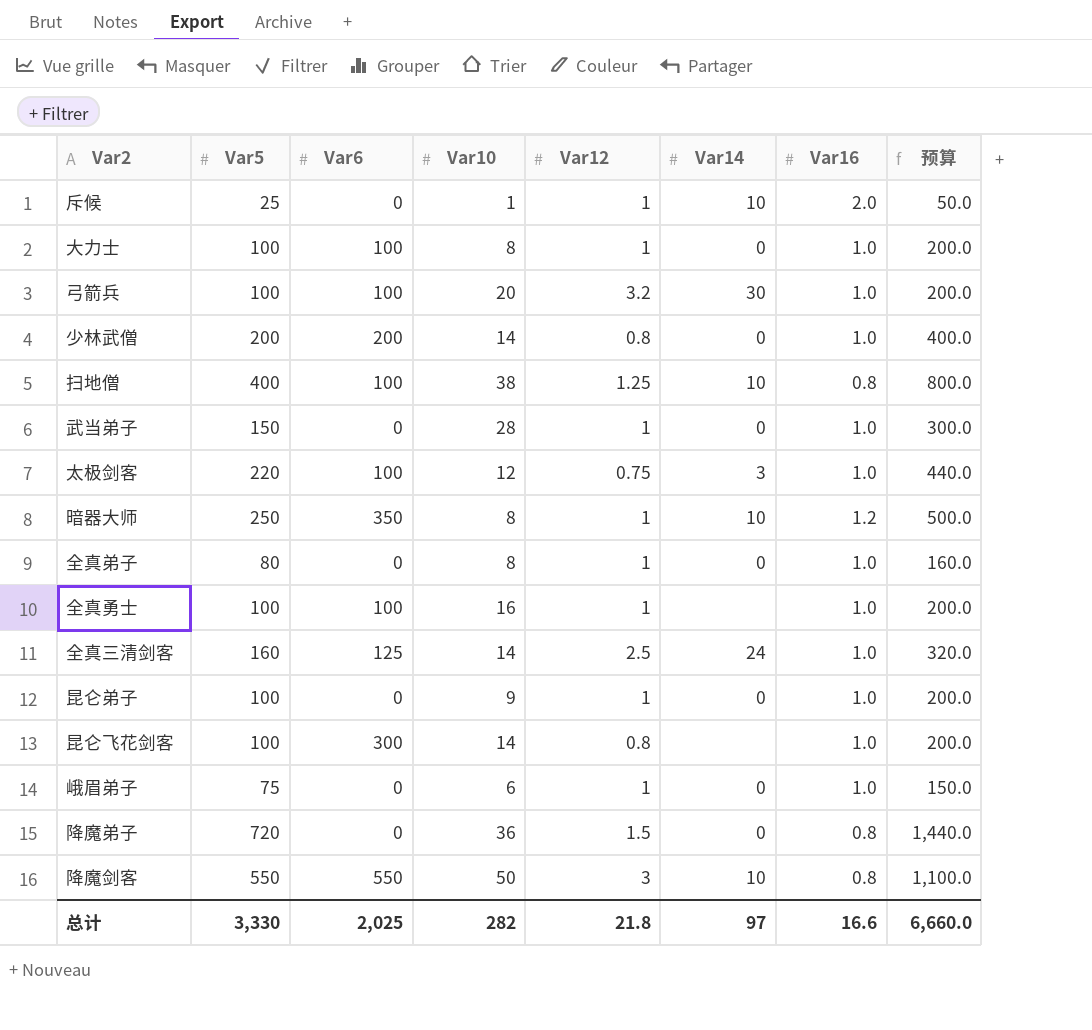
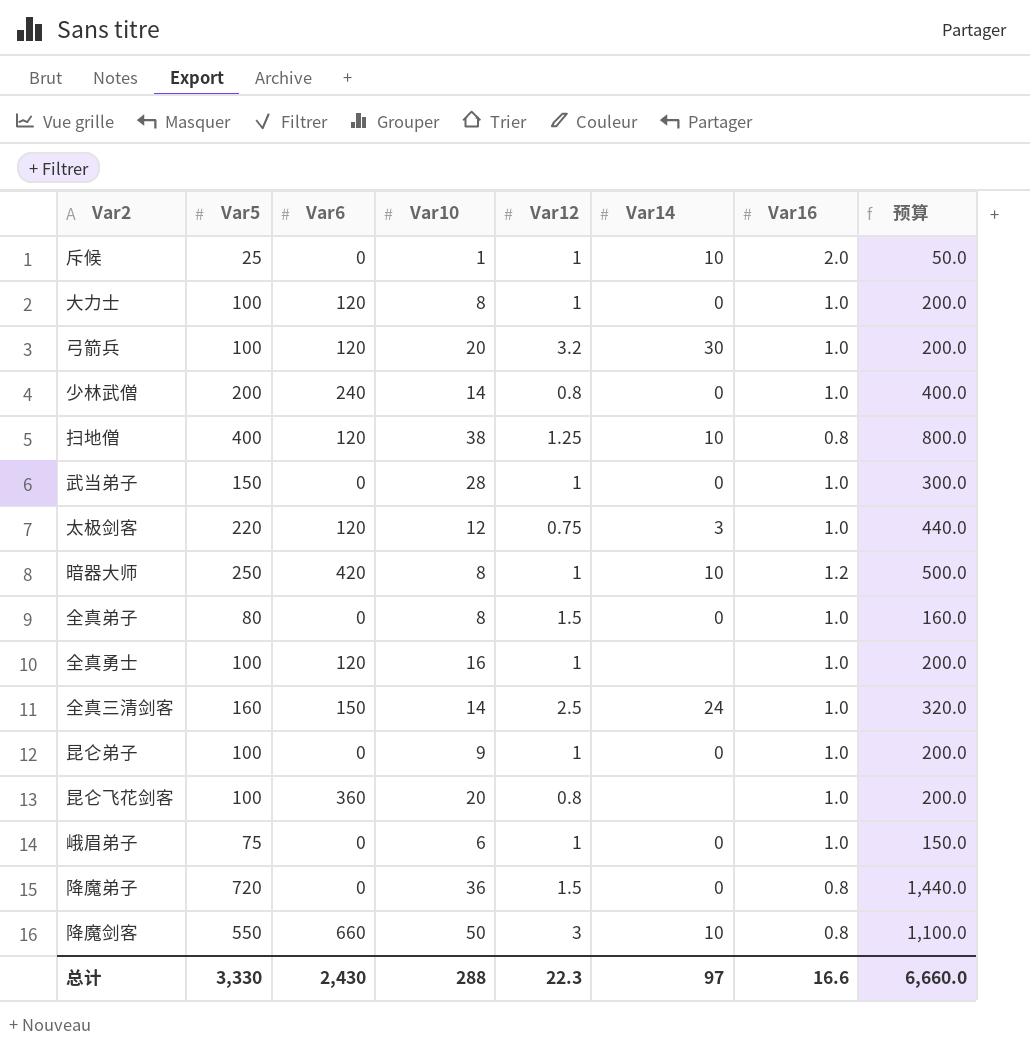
大力士 | Var6: 100 -> 120
弓箭兵 | Var6: 100 -> 120
少林武僧 | Var6: 200 -> 240
扫地僧 | Var6: 100 -> 120
太极剑客 | Var6: 100 -> 120
暗器大师 | Var6: 350 -> 420
全真弟子 | Var12: 1 -> 1.5
全真勇士 | Var6: 100 -> 120
全真三清剑客 | Var6: 125 -> 150
昆仑飞花剑客 | Var6: 300 -> 360
昆仑飞花剑客 | Var10: 14 -> 20
降魔剑客 | Var6: 550 -> 660
总计 | Var6: 2,025 -> 2,430
总计 | Var10: 282 -> 288
总计 | Var12: 21.8 -> 22.3

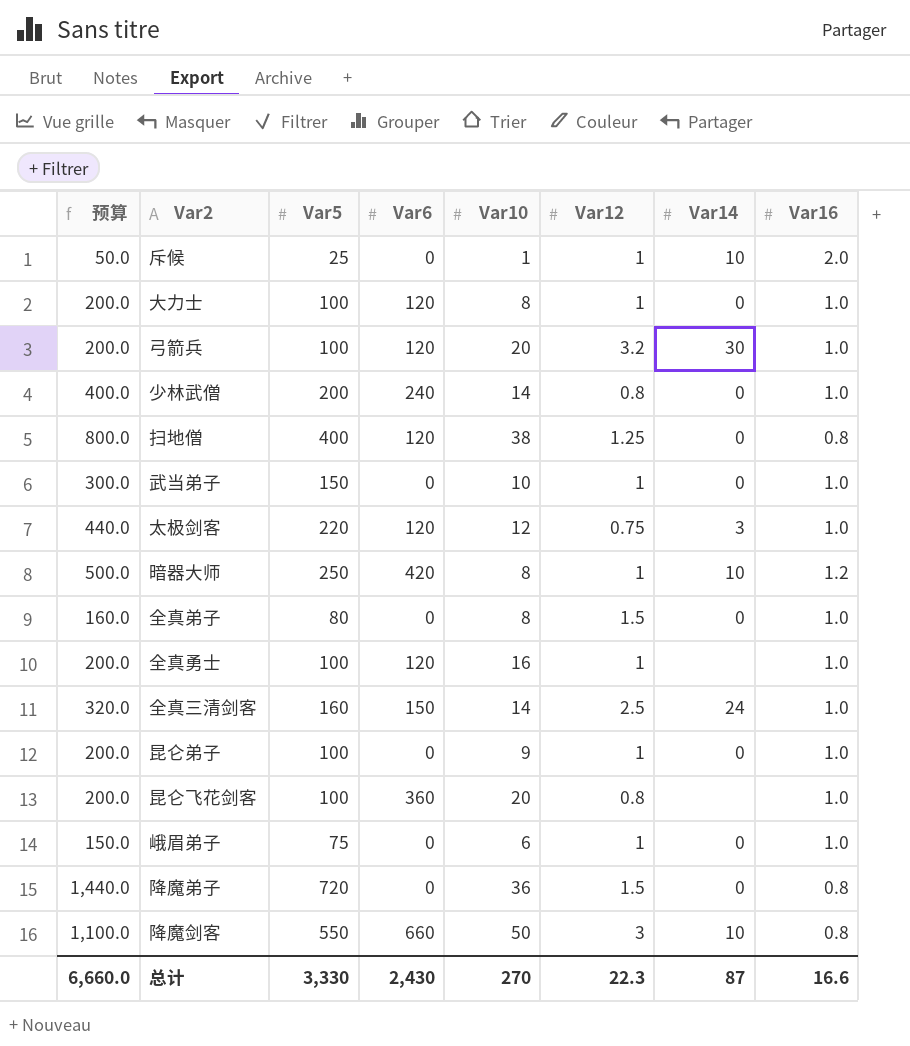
column 预算 | position: 8 -> 1
扫地僧 | Var14: 10 -> 0
武当弟子 | Var10: 28 -> 10
总计 | Var10: 288 -> 270
总计 | Var14: 97 -> 87

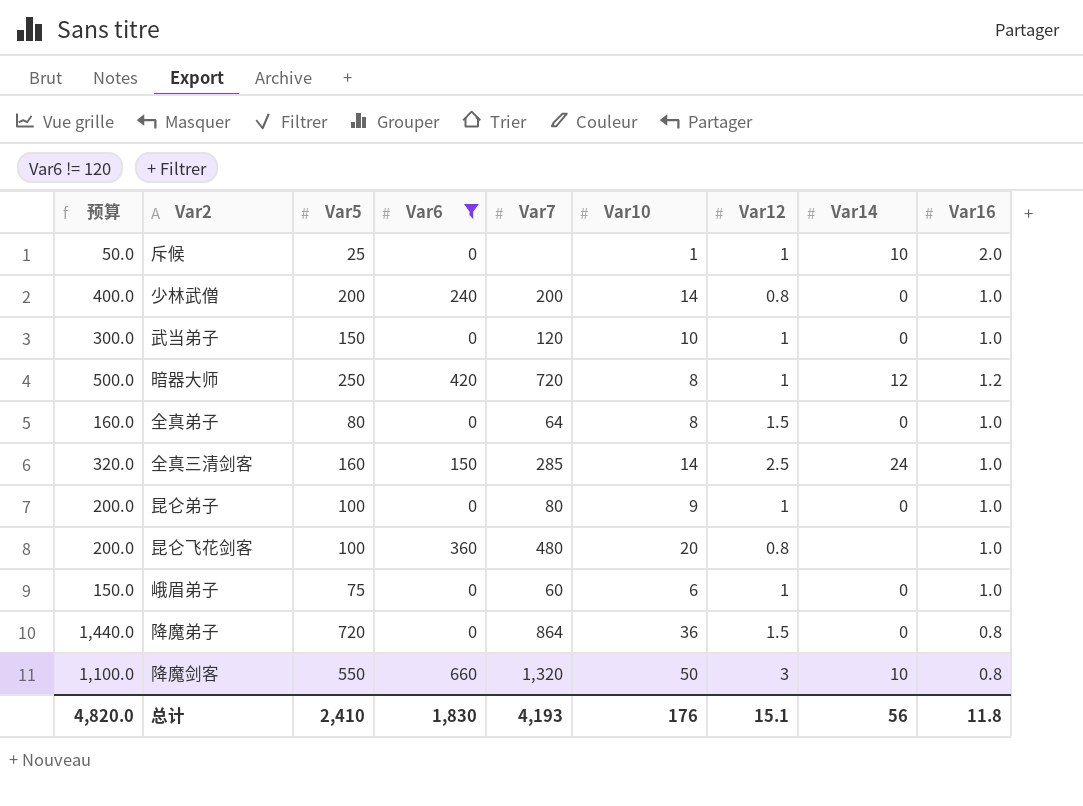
filter: none -> Var6 != 120
column Var7 | position: none -> 5
暗器大师 | Var14: 10 -> 12
总计 | 预算: 6,660.0 -> 4,820.0
总计 | Var5: 3,330 -> 2,410
总计 | Var6: 2,430 -> 1,830
总计 | Var10: 270 -> 176
总计 | Var12: 22.3 -> 15.1
总计 | Var14: 87 -> 56
总计 | Var16: 16.6 -> 11.8

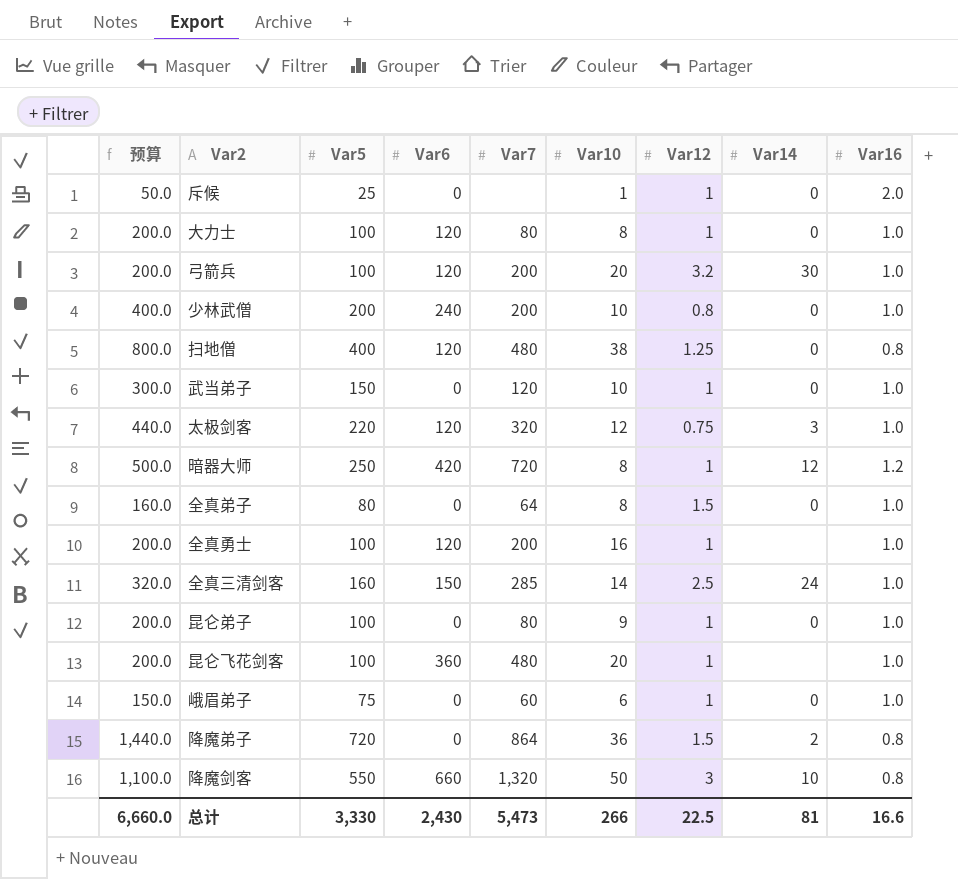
filter: Var6 != 120 -> none
斥候 | Var14: 10 -> 0
少林武僧 | Var10: 14 -> 10
昆仑飞花剑客 | Var12: 0.8 -> 1
降魔弟子 | Var14: 0 -> 2
总计 | 预算: 4,820.0 -> 6,660.0
总计 | Var5: 2,410 -> 3,330
总计 | Var6: 1,830 -> 2,430
总计 | Var7: 4,193 -> 5,473
总计 | Var10: 176 -> 266
总计 | Var12: 15.1 -> 22.5
总计 | Var14: 56 -> 81
总计 | Var16: 11.8 -> 16.6

